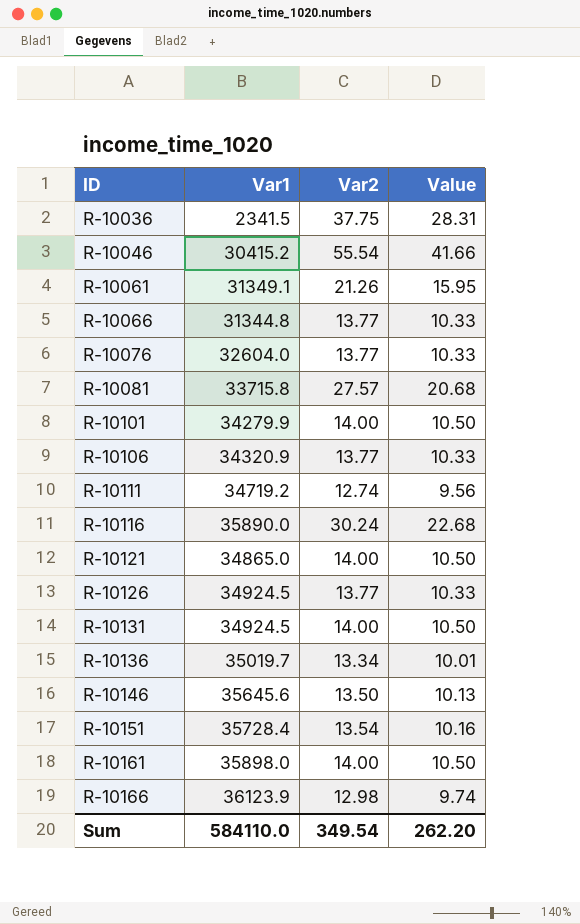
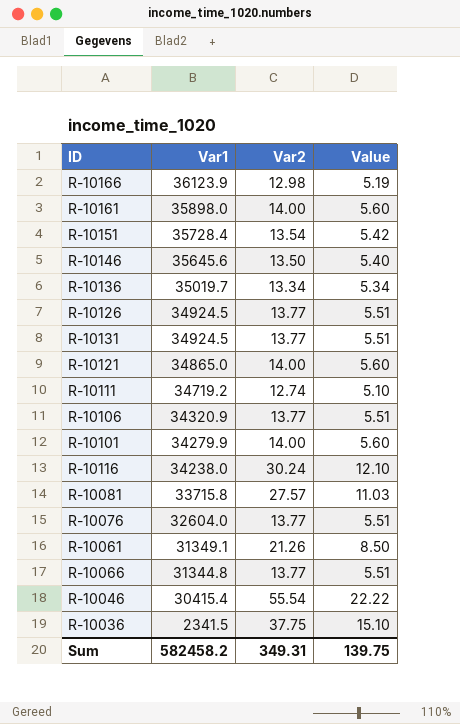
row order: ID ascending -> Var1 descending
column Value | formula: [Var2] * 0.75 -> [Var2] * 0.4
R-10131 | Var2: 14.00 -> 13.77
R-10116 | Var1: 35890.0 -> 34238.0
R-10046 | Var1: 30415.2 -> 30415.4
Sum | Var1: 584110.0 -> 582458.2
Sum | Var2: 349.54 -> 349.31
Sum | Value: 262.20 -> 139.75

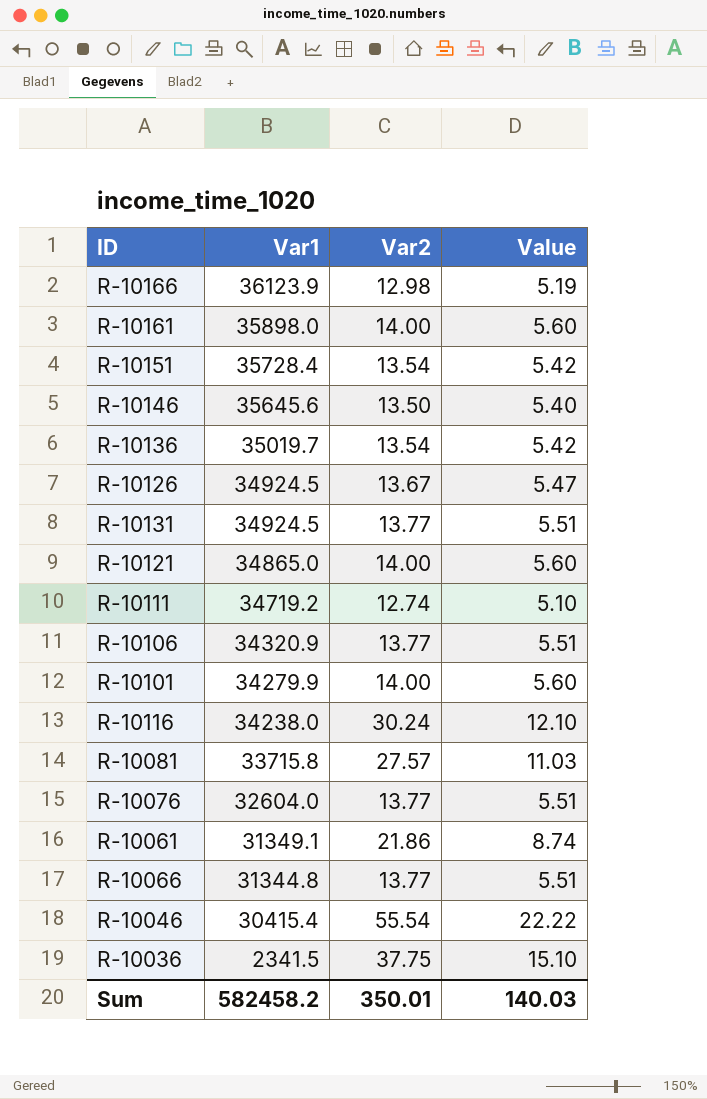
R-10136 | Var2: 13.34 -> 13.54
R-10136 | Value: 5.34 -> 5.42
R-10126 | Var2: 13.77 -> 13.67
R-10126 | Value: 5.51 -> 5.47
R-10061 | Var2: 21.26 -> 21.86
R-10061 | Value: 8.50 -> 8.74
Sum | Var2: 349.31 -> 350.01
Sum | Value: 139.75 -> 140.03

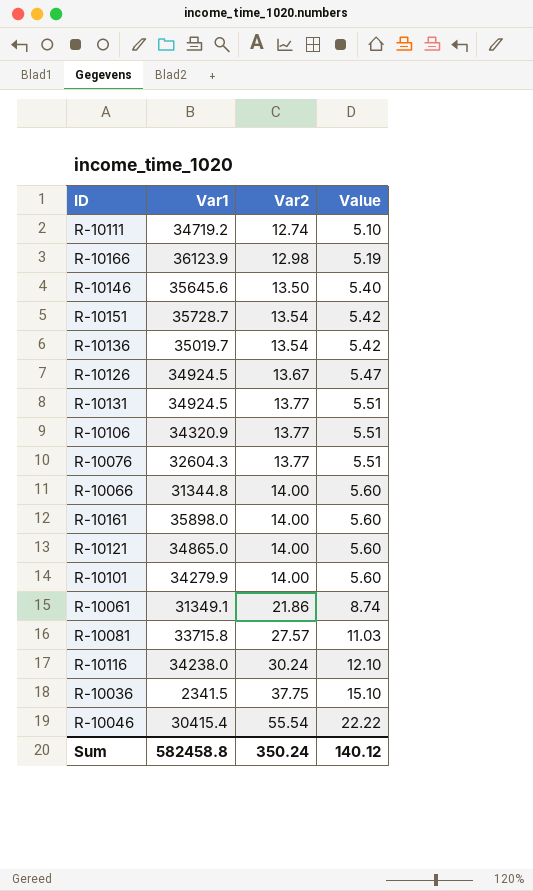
row order: Var1 descending -> Var2 ascending
R-10151 | Var1: 35728.4 -> 35728.7
R-10076 | Var1: 32604.0 -> 32604.3
R-10066 | Var2: 13.77 -> 14.00
R-10066 | Value: 5.51 -> 5.60
Sum | Var1: 582458.2 -> 582458.8
Sum | Var2: 350.01 -> 350.24
Sum | Value: 140.03 -> 140.12

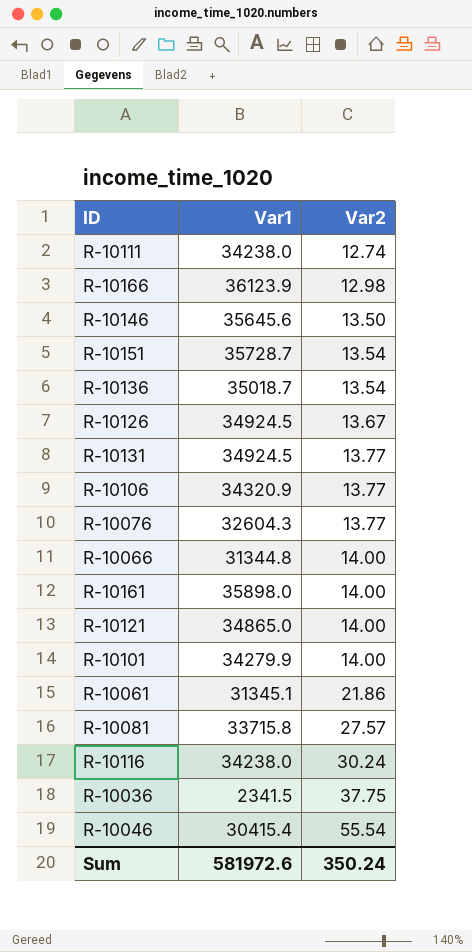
column Value | formula: [Var2] * 0.4 -> none
R-10111 | Var1: 34719.2 -> 34238.0
R-10136 | Var1: 35019.7 -> 35018.7
R-10061 | Var1: 31349.1 -> 31345.1
Sum | Var1: 582458.8 -> 581972.6

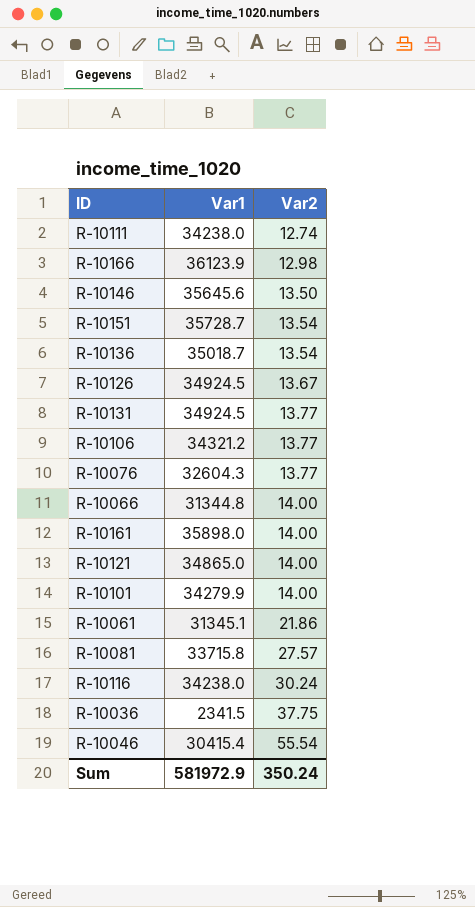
R-10106 | Var1: 34320.9 -> 34321.2
Sum | Var1: 581972.6 -> 581972.9

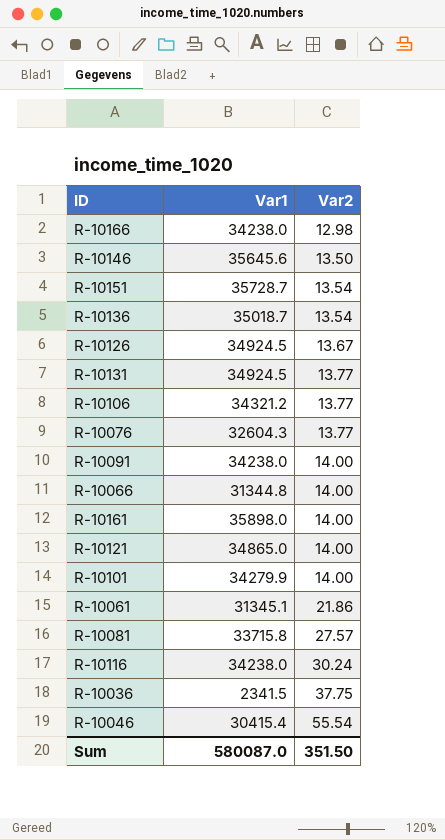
row R-10111: 34238.0 | 12.74 -> none
R-10166 | Var1: 36123.9 -> 34238.0
row R-10091: none -> 34238.0 | 14.00
Sum | Var1: 581972.9 -> 580087.0
Sum | Var2: 350.24 -> 351.50

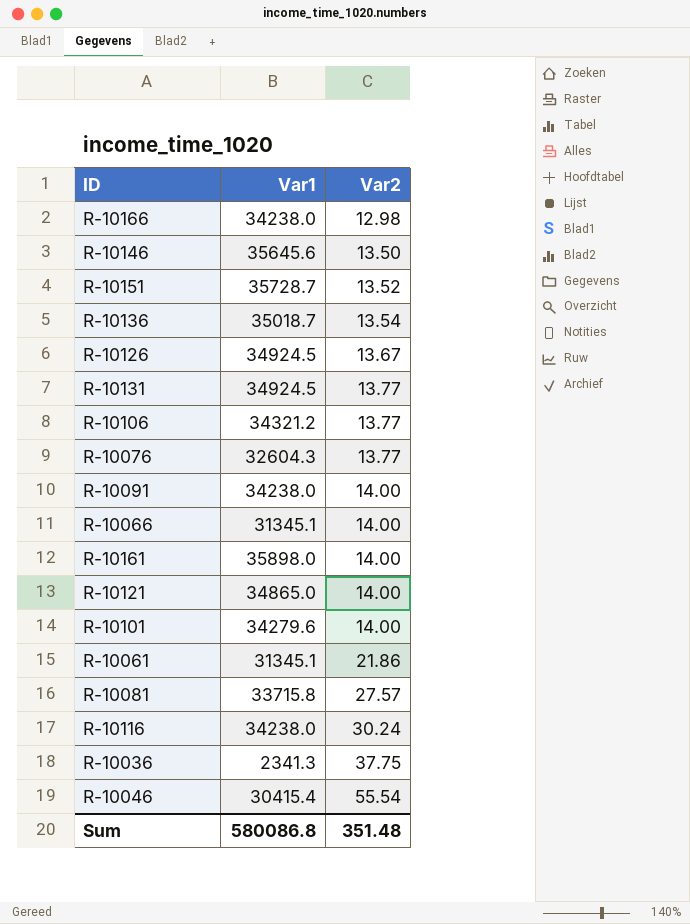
R-10151 | Var2: 13.54 -> 13.52
R-10066 | Var1: 31344.8 -> 31345.1
R-10101 | Var1: 34279.9 -> 34279.6
R-10036 | Var1: 2341.5 -> 2341.3
Sum | Var1: 580087.0 -> 580086.8
Sum | Var2: 351.50 -> 351.48

